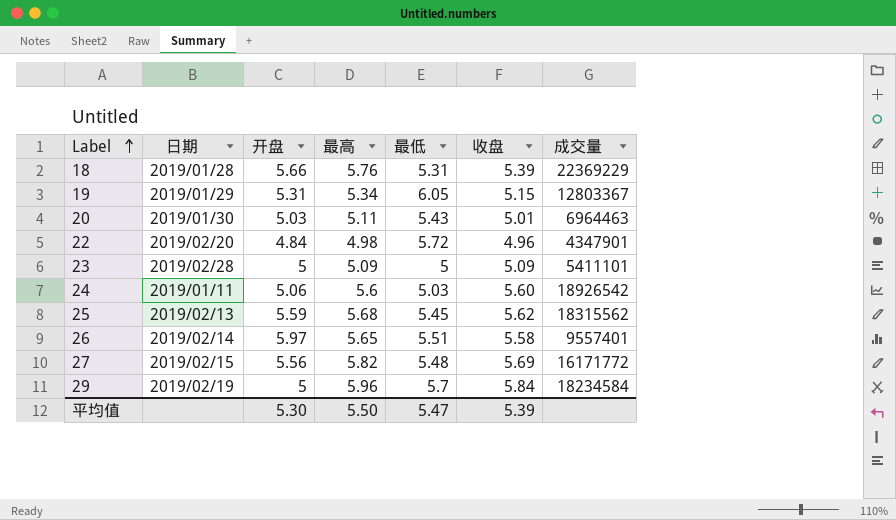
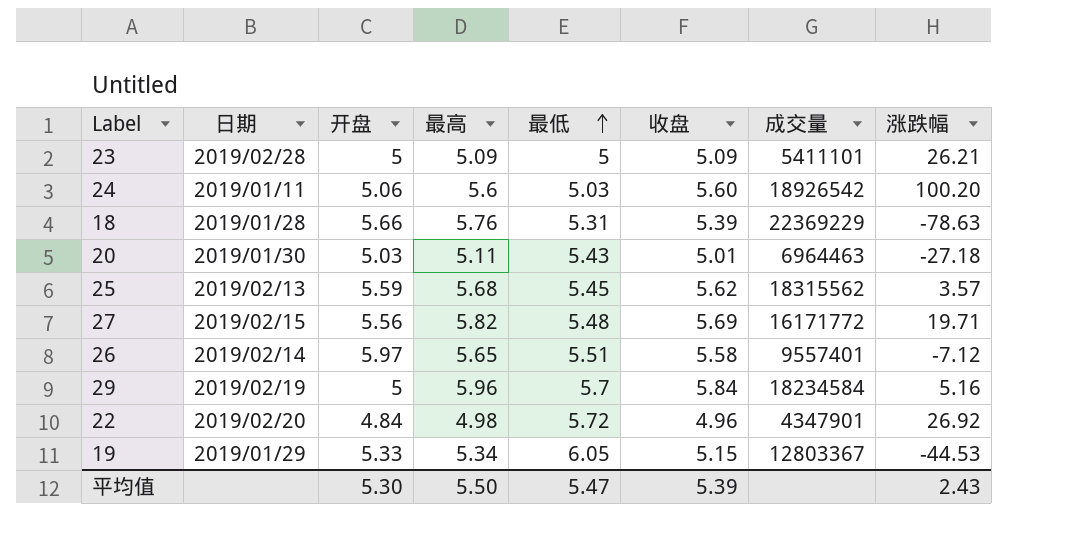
row order: Label ascending -> 最低 ascending
column 涨跌幅 | position: none -> 8
19 | 开盘: 5.31 -> 5.33

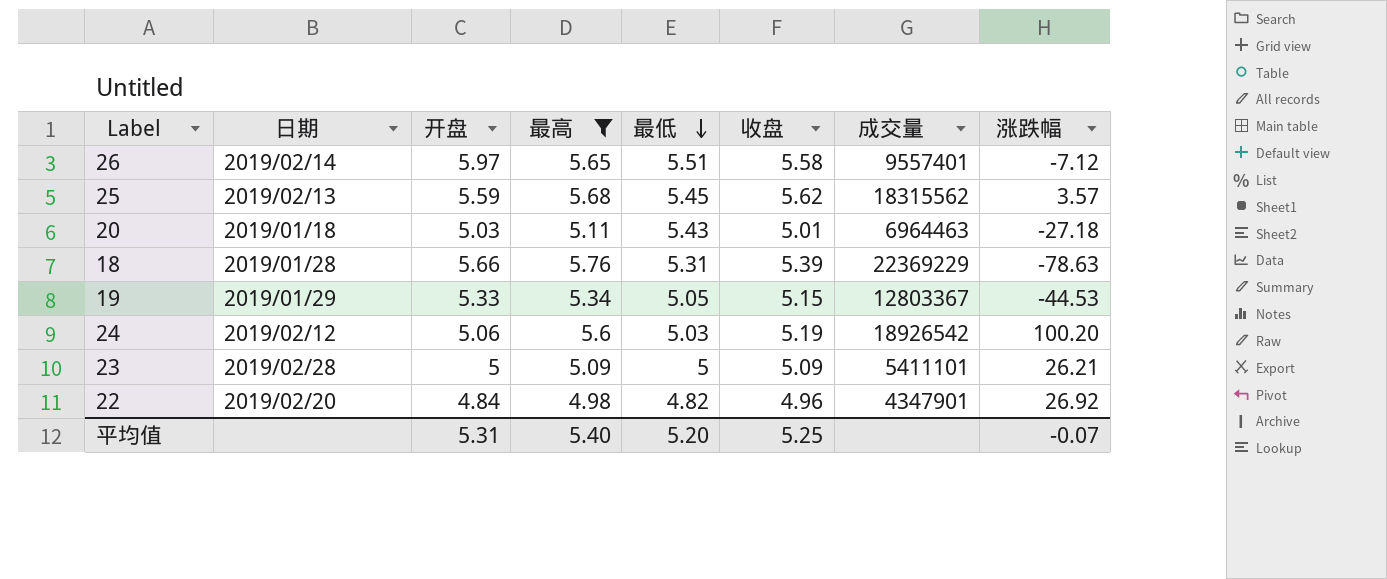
filter: none -> 最高 <= 5.76
row order: 最低 ascending -> 最低 descending
20 | 日期: 2019/01/30 -> 2019/01/18
19 | 最低: 6.05 -> 5.05
24 | 日期: 2019/01/11 -> 2019/02/12
24 | 收盘: 5.60 -> 5.19
22 | 最低: 5.72 -> 4.82
平均值 | 开盘: 5.30 -> 5.31
平均值 | 最高: 5.50 -> 5.40
平均值 | 最低: 5.47 -> 5.20
平均值 | 收盘: 5.39 -> 5.25
平均值 | 涨跌幅: 2.43 -> -0.07

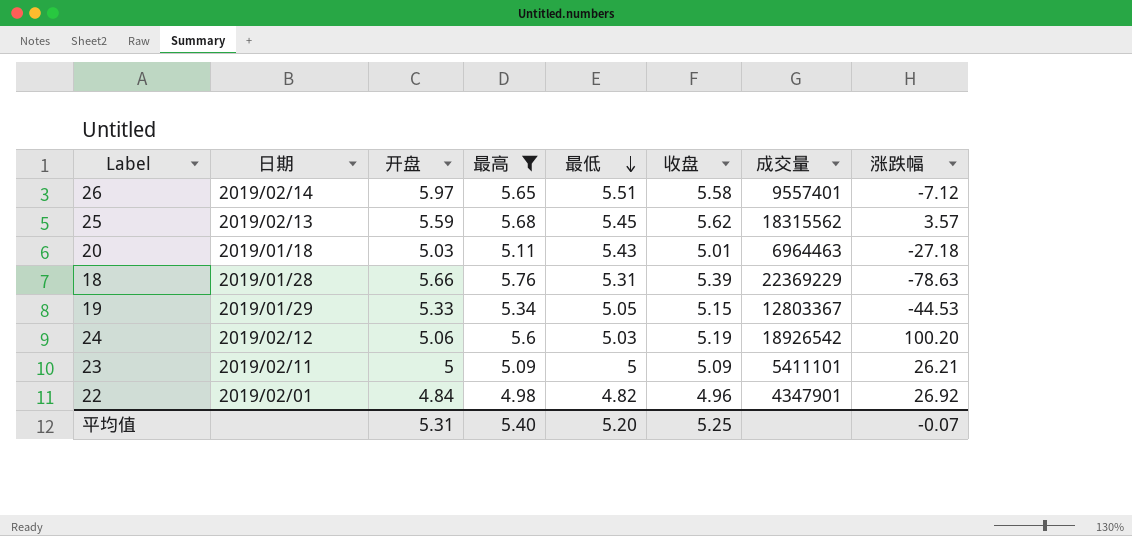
23 | 日期: 2019/02/28 -> 2019/02/11
22 | 日期: 2019/02/20 -> 2019/02/01

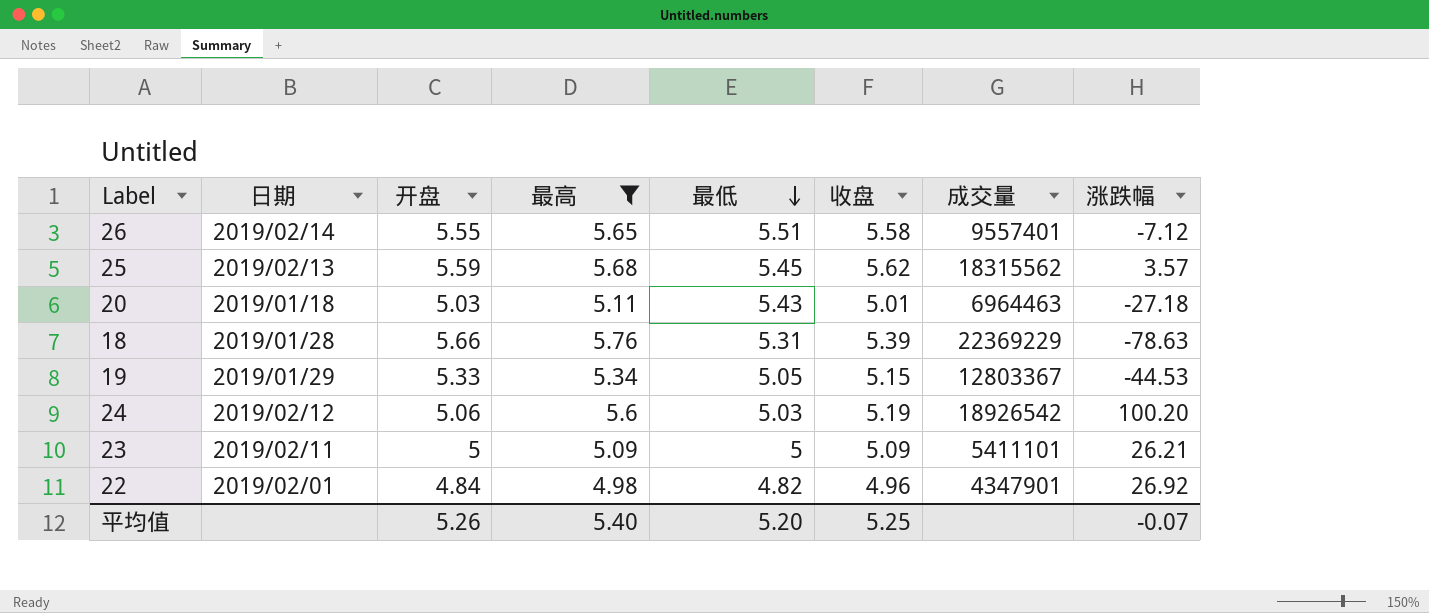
26 | 开盘: 5.97 -> 5.55
平均值 | 开盘: 5.31 -> 5.26

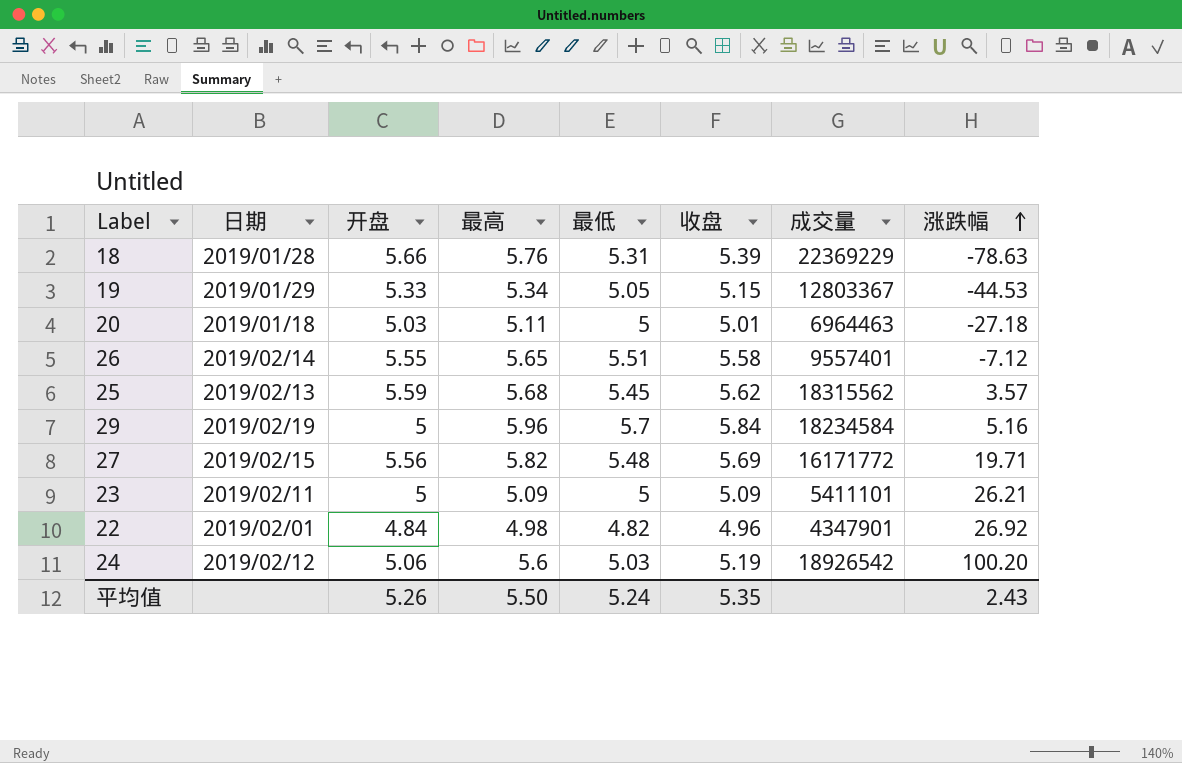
filter: 最高 <= 5.76 -> none
row order: 最低 descending -> 涨跌幅 ascending
20 | 最低: 5.43 -> 5
平均值 | 最高: 5.40 -> 5.50
平均值 | 最低: 5.20 -> 5.24
平均值 | 收盘: 5.25 -> 5.35
平均值 | 涨跌幅: -0.07 -> 2.43

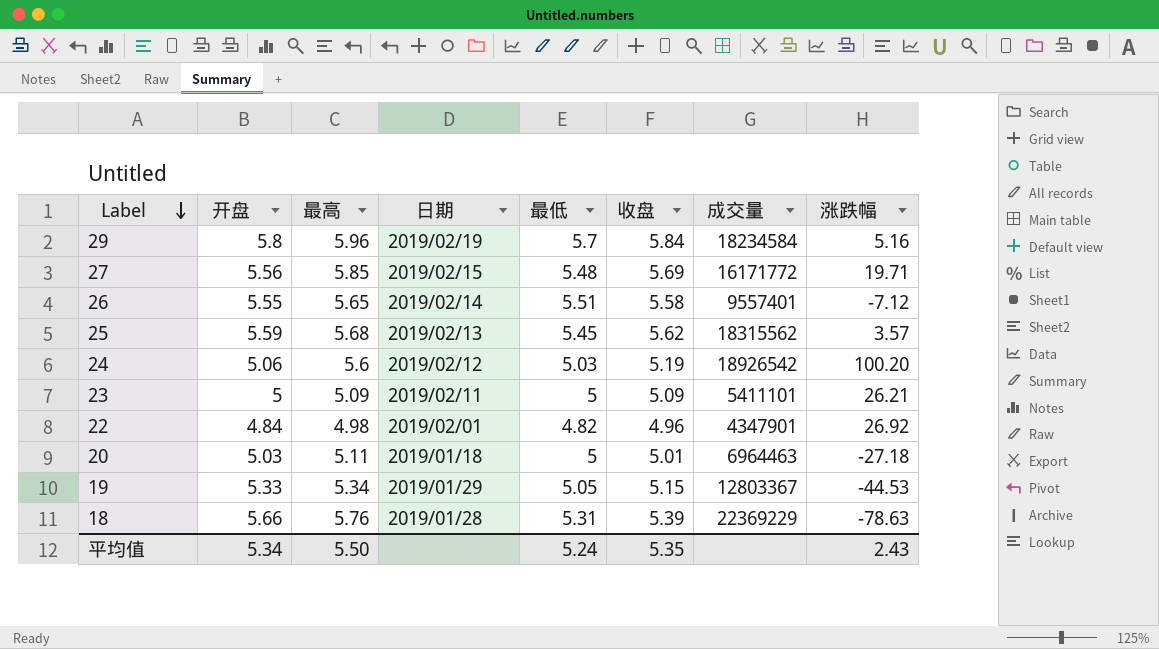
row order: 涨跌幅 ascending -> Label descending
column 日期 | position: 2 -> 4
29 | 开盘: 5 -> 5.8
27 | 最高: 5.82 -> 5.85
平均值 | 开盘: 5.26 -> 5.34

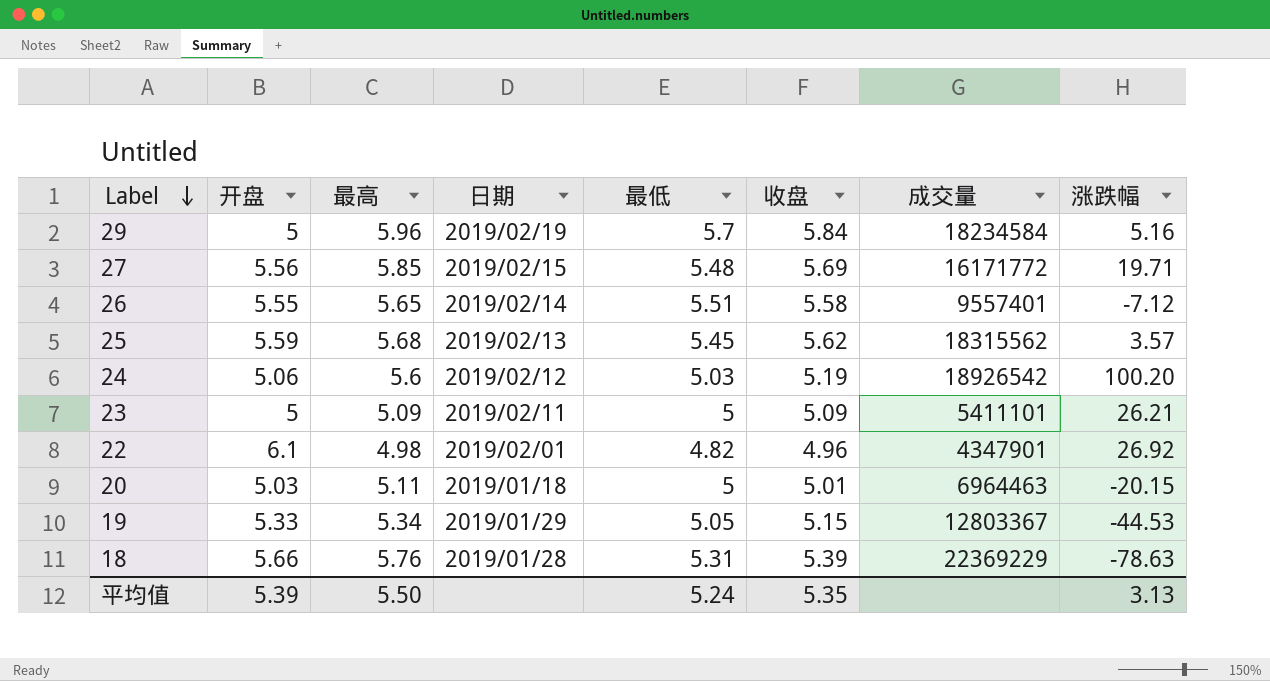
29 | 开盘: 5.8 -> 5
22 | 开盘: 4.84 -> 6.1
20 | 涨跌幅: -27.18 -> -20.15
平均值 | 开盘: 5.34 -> 5.39
平均值 | 涨跌幅: 2.43 -> 3.13

